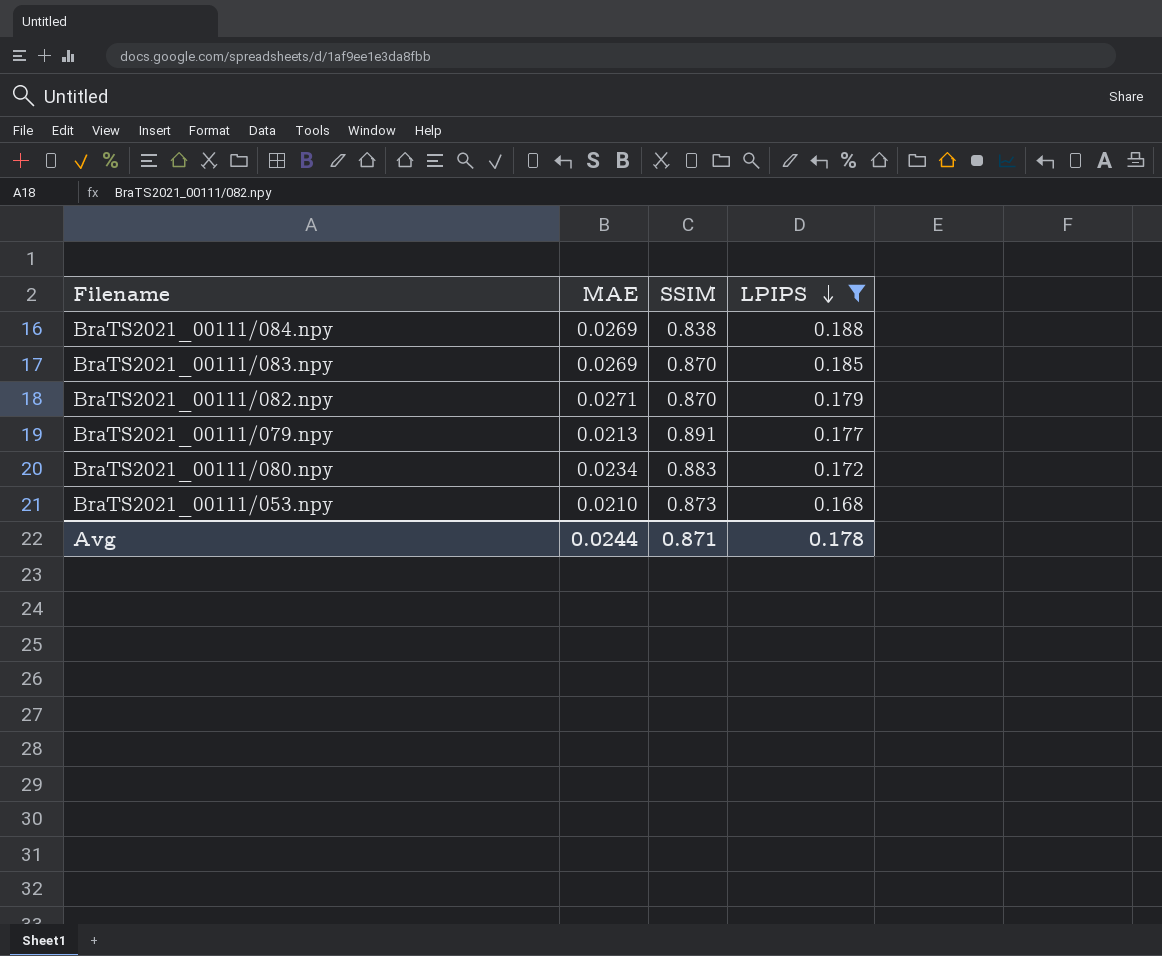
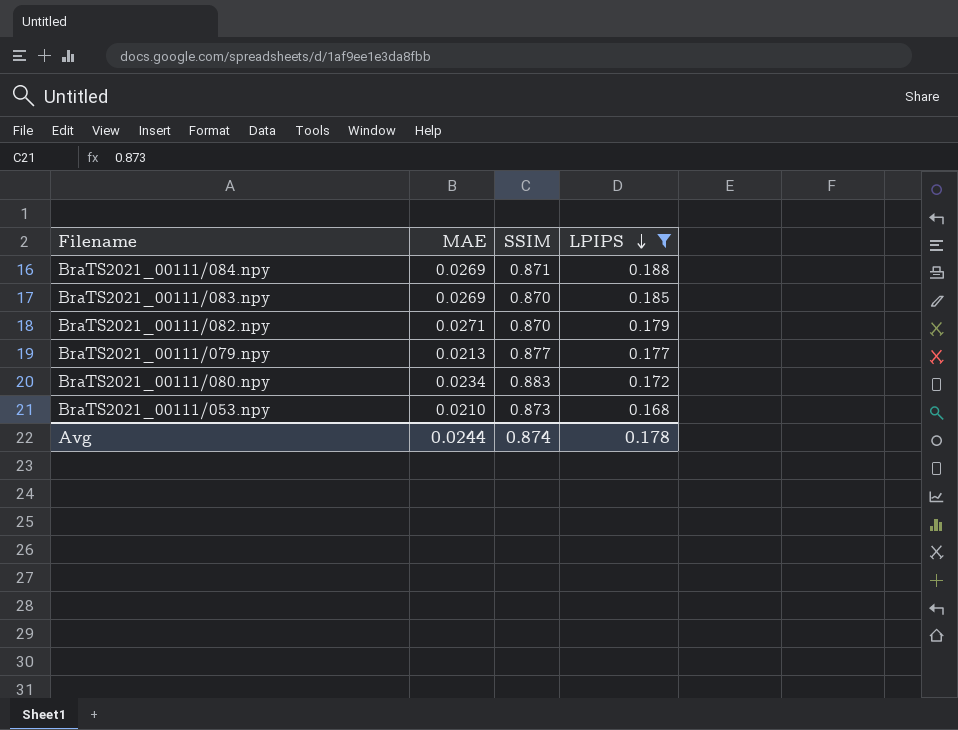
BraTS2021_00111/084.npy | SSIM: 0.838 -> 0.871
BraTS2021_00111/079.npy | SSIM: 0.891 -> 0.877
Avg | SSIM: 0.871 -> 0.874

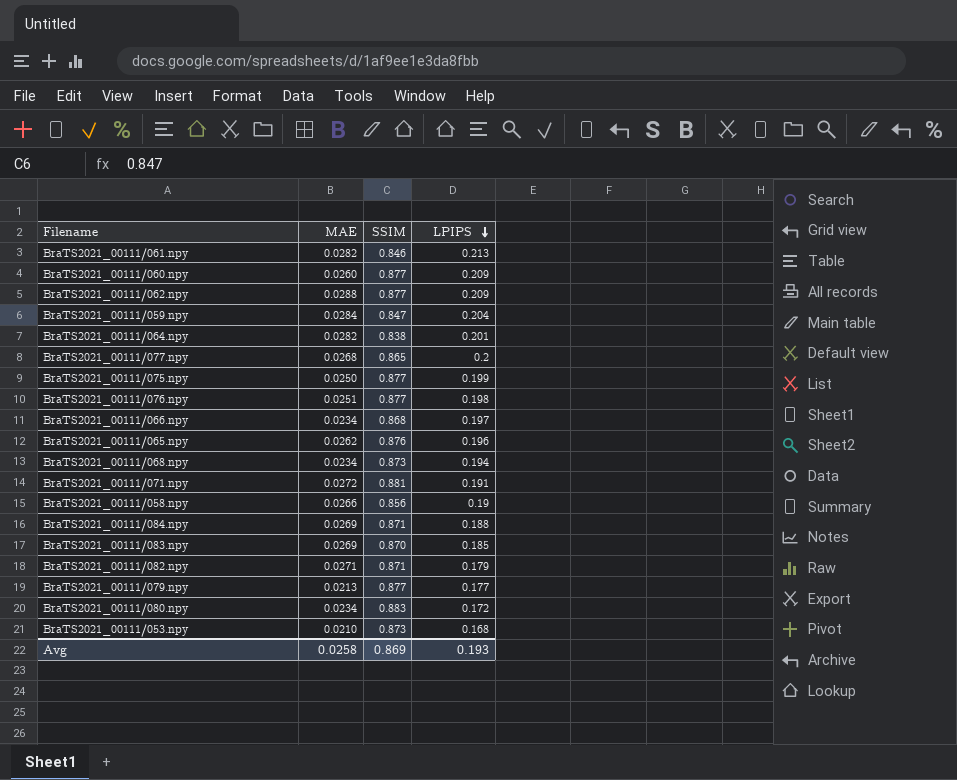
filter: LPIPS <= 0.188 -> none
BraTS2021_00111/082.npy | SSIM: 0.870 -> 0.871
Avg | MAE: 0.0244 -> 0.0258
Avg | SSIM: 0.874 -> 0.869
Avg | LPIPS: 0.178 -> 0.193

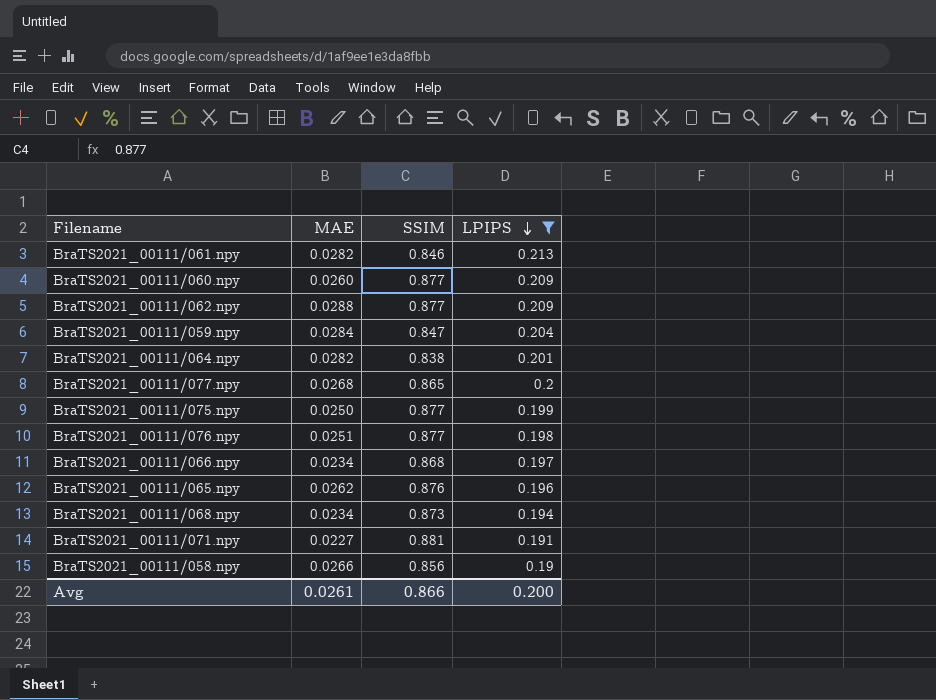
filter: none -> LPIPS >= 0.19
BraTS2021_00111/071.npy | MAE: 0.0272 -> 0.0227
Avg | MAE: 0.0258 -> 0.0261
Avg | SSIM: 0.869 -> 0.866
Avg | LPIPS: 0.193 -> 0.200

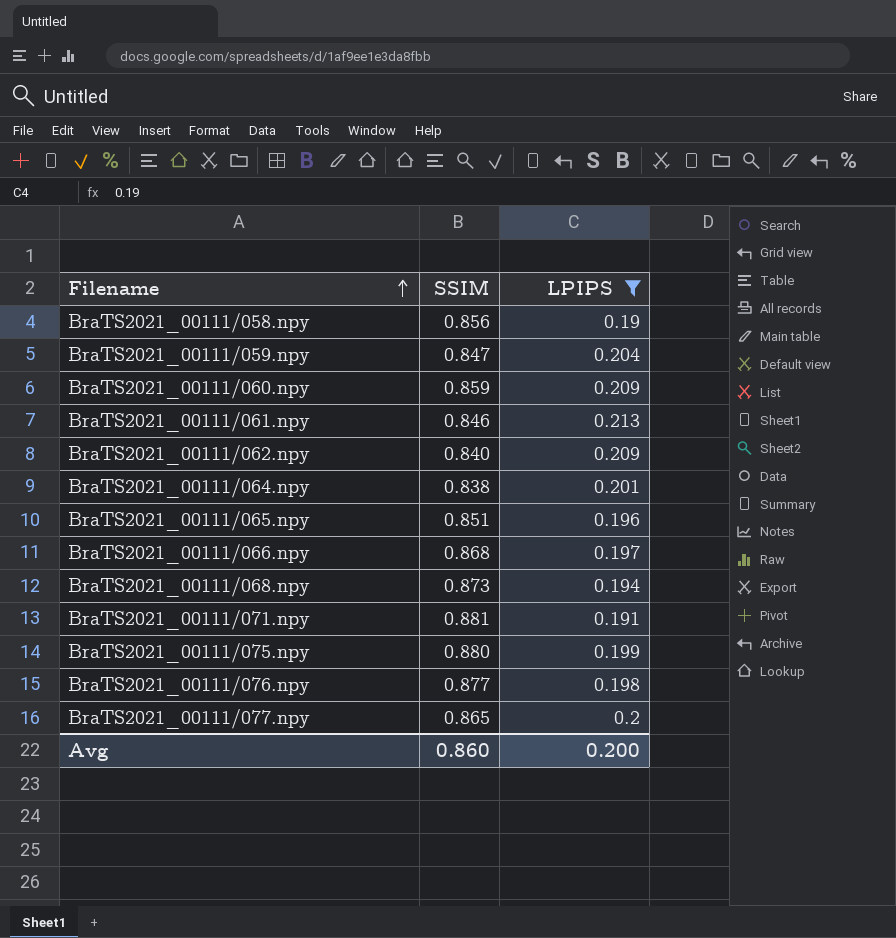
row order: LPIPS descending -> Filename ascending
column MAE | position: 2 -> none
BraTS2021_00111/060.npy | SSIM: 0.877 -> 0.859
BraTS2021_00111/062.npy | SSIM: 0.877 -> 0.840
BraTS2021_00111/065.npy | SSIM: 0.876 -> 0.851
BraTS2021_00111/075.npy | SSIM: 0.877 -> 0.880
Avg | SSIM: 0.866 -> 0.860

